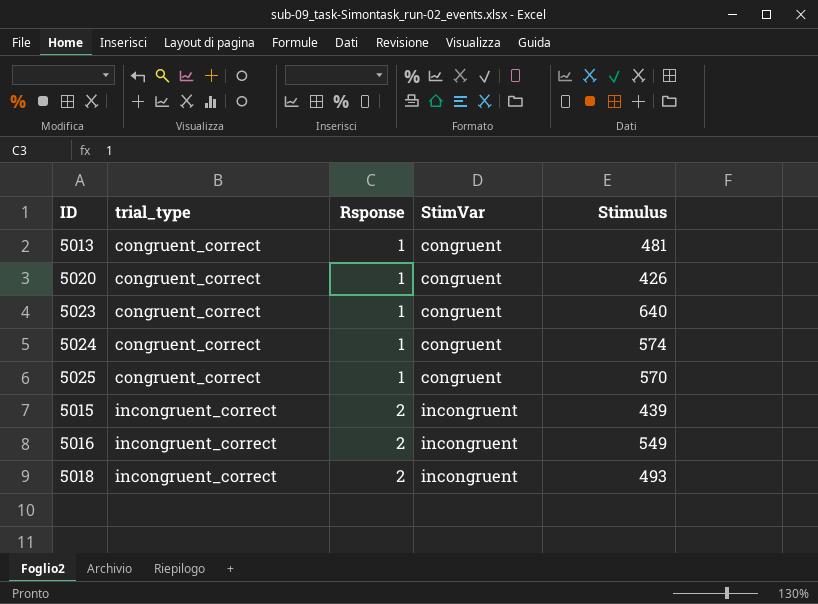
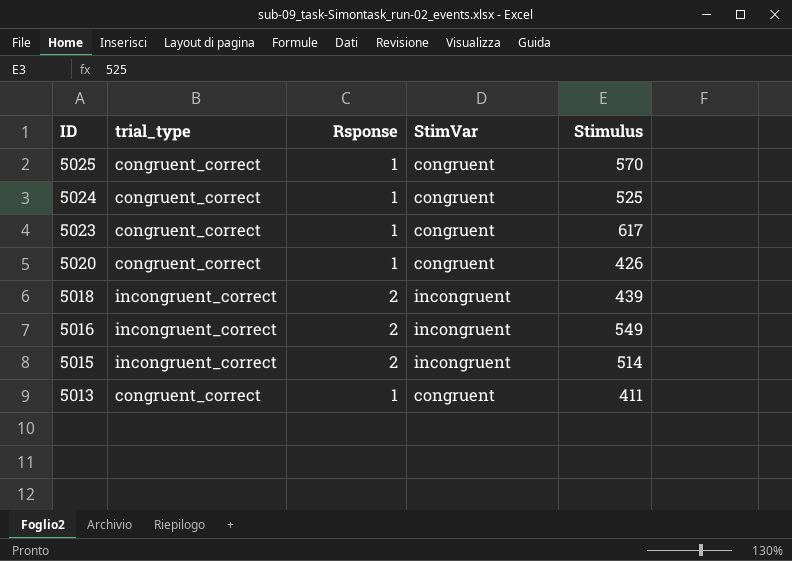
row order: trial_type ascending -> ID descending
5024 | Stimulus: 574 -> 525
5023 | Stimulus: 640 -> 617
5018 | Stimulus: 493 -> 439
5015 | Stimulus: 439 -> 514
5013 | Stimulus: 481 -> 411

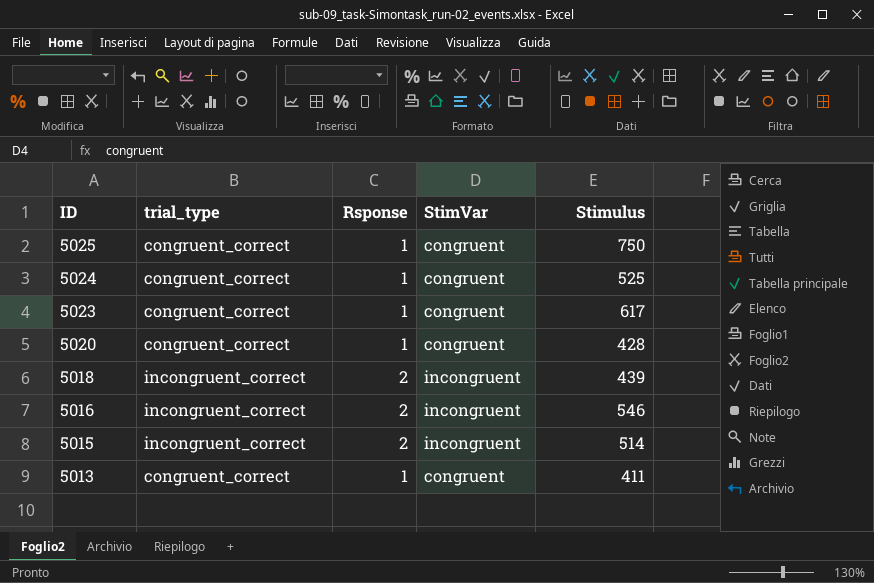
5025 | Stimulus: 570 -> 750
5020 | Stimulus: 426 -> 428
5016 | Stimulus: 549 -> 546

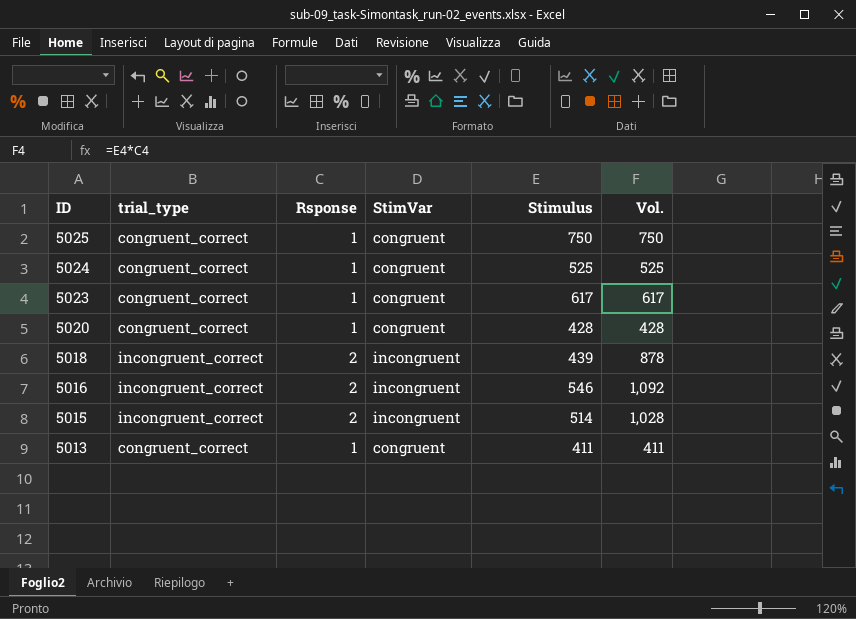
column Vol. | formula: none -> [Rsponse] * [Stimulus]

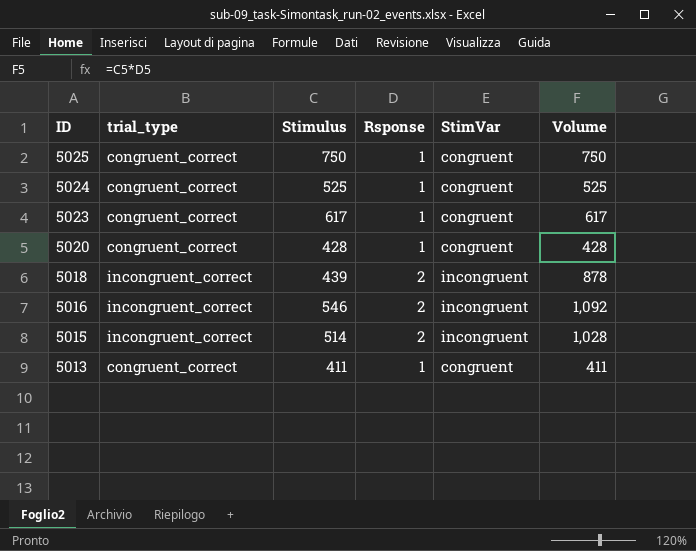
column Stimulus | position: 5 -> 3
column name: Vol. -> Volume

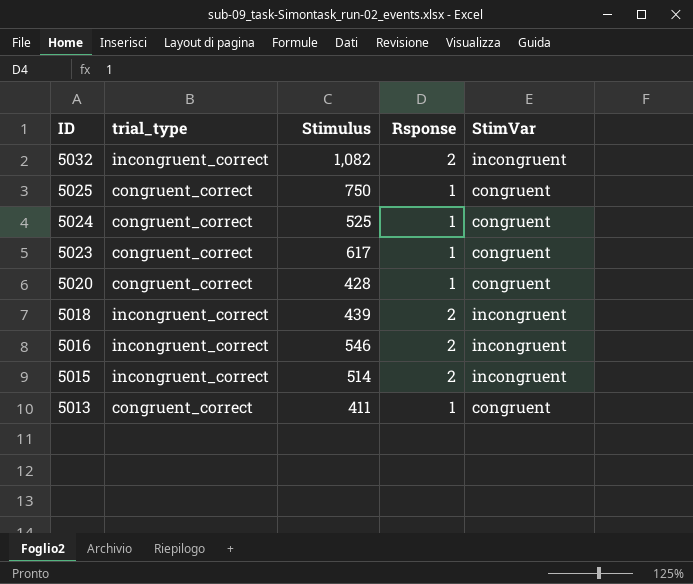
column Volume | formula: [Stimulus] * [Rsponse] -> none
row 5032: none -> incongruent_correct | 1,082 | 2 | incongruent

